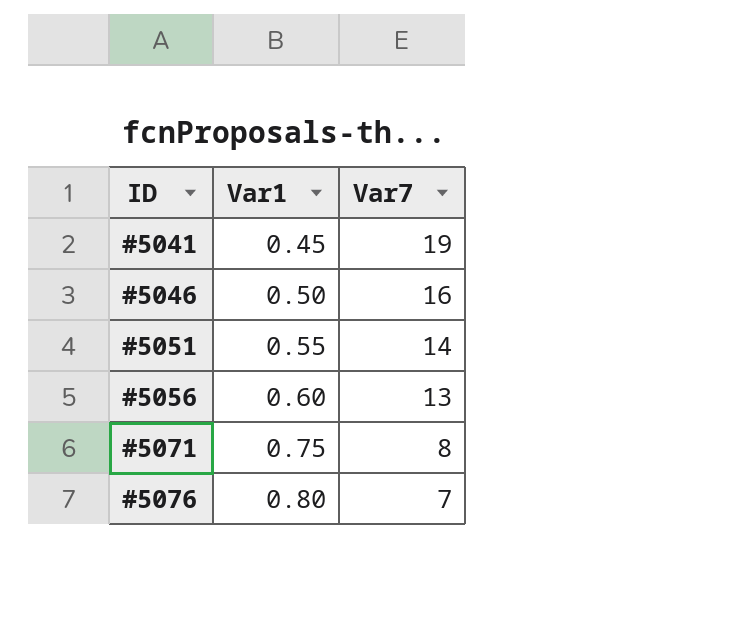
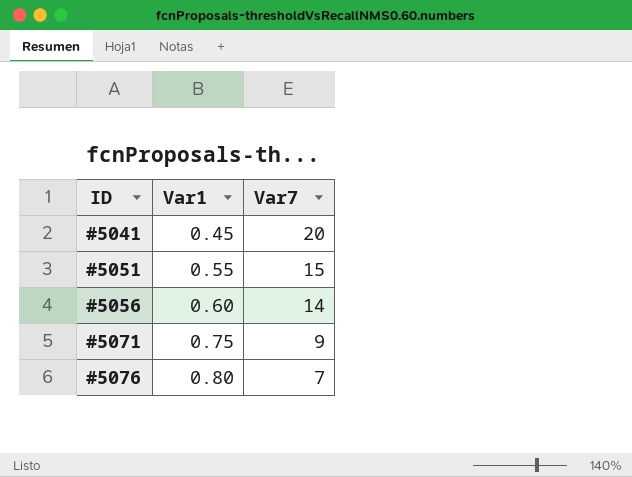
row #5046: 0.50 | 16 -> none
#5041 | Var7: 19 -> 20
#5051 | Var7: 14 -> 15
#5056 | Var7: 13 -> 14
#5071 | Var7: 8 -> 9

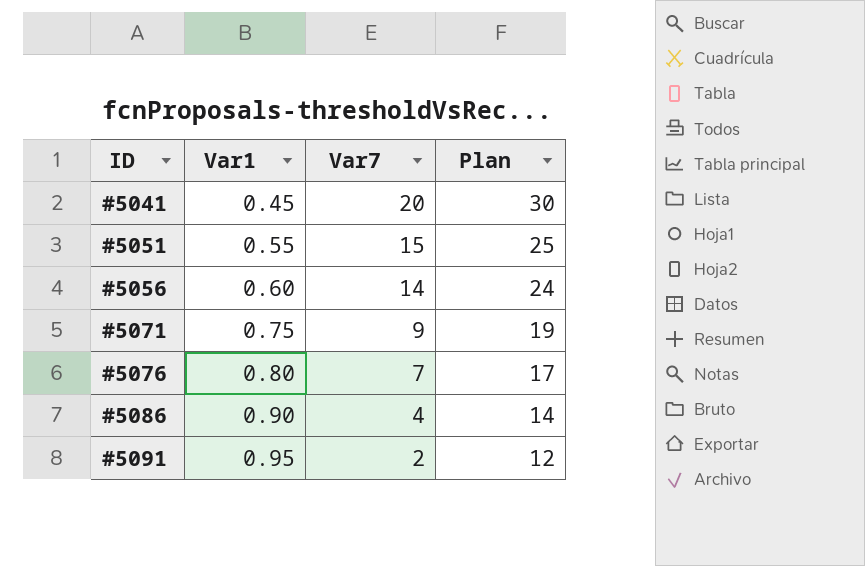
column Plan | formula: none -> [Var7] + 10
row #5086: none -> 0.90 | 4 | 14
row #5091: none -> 0.95 | 2 | 12

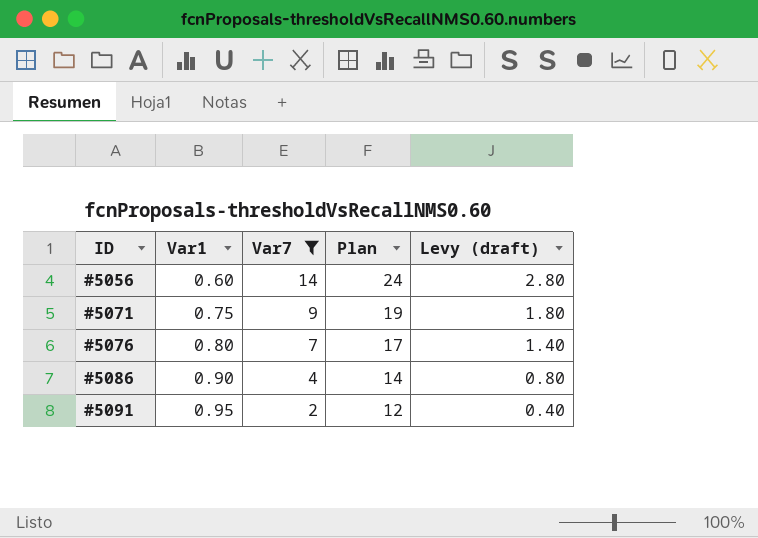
filter: none -> Var7 <= 14
column Levy (draft) | formula: none -> [Var7] * 0.2

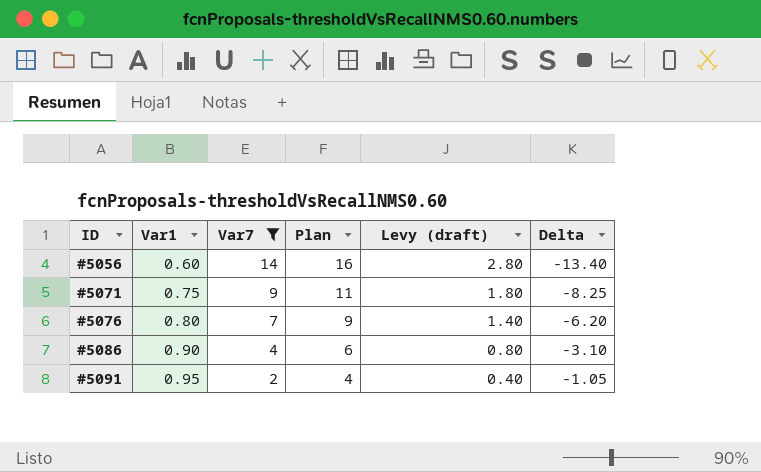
column Plan | formula: [Var7] + 10 -> [Var7] + 2
column Delta | formula: none -> [Var1] - [Var7]

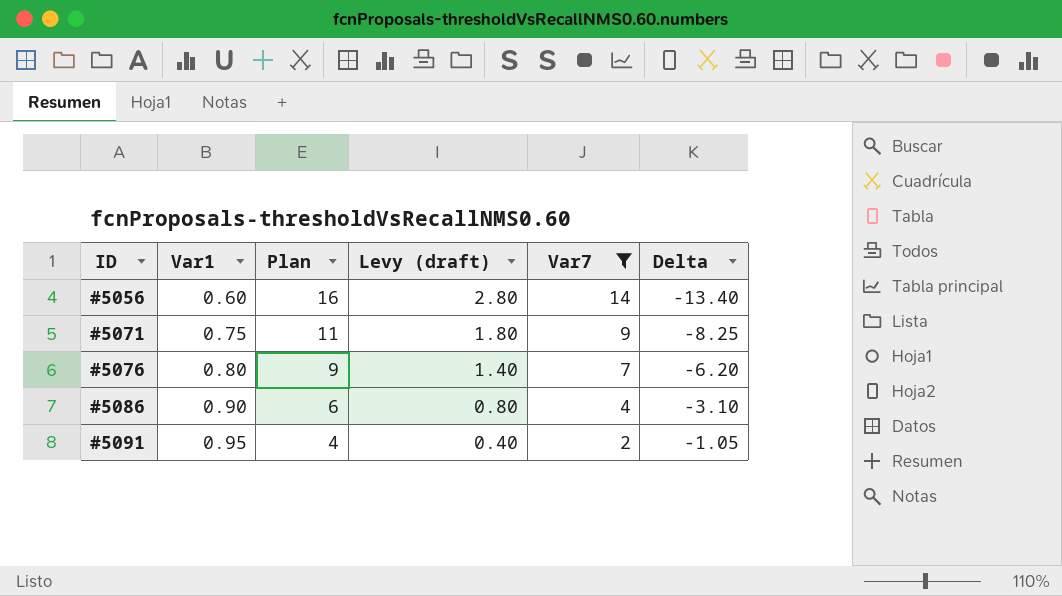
column Var7 | position: 3 -> 5

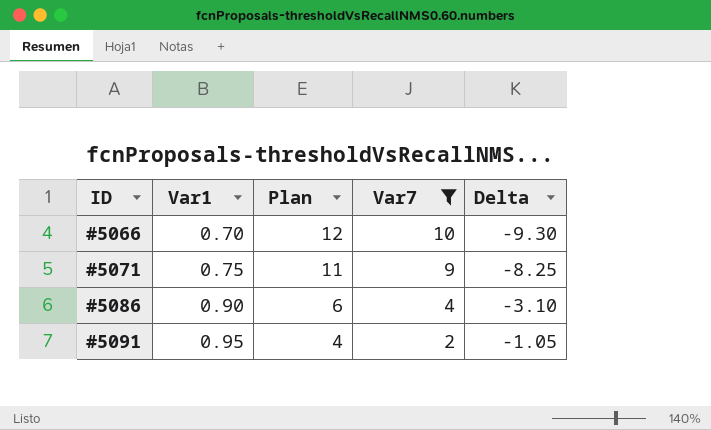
column Levy (draft) | formula: [Var7] * 0.2 -> none
row #5056: 0.60 | 16 | 2.80 | 14 | -13.40 -> none
row #5076: 0.80 | 9 | 1.40 | 7 | -6.20 -> none
row #5066: none -> 0.70 | 12 | 10 | -9.30

